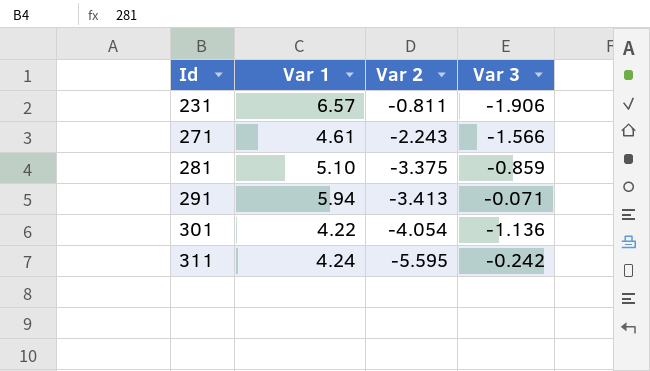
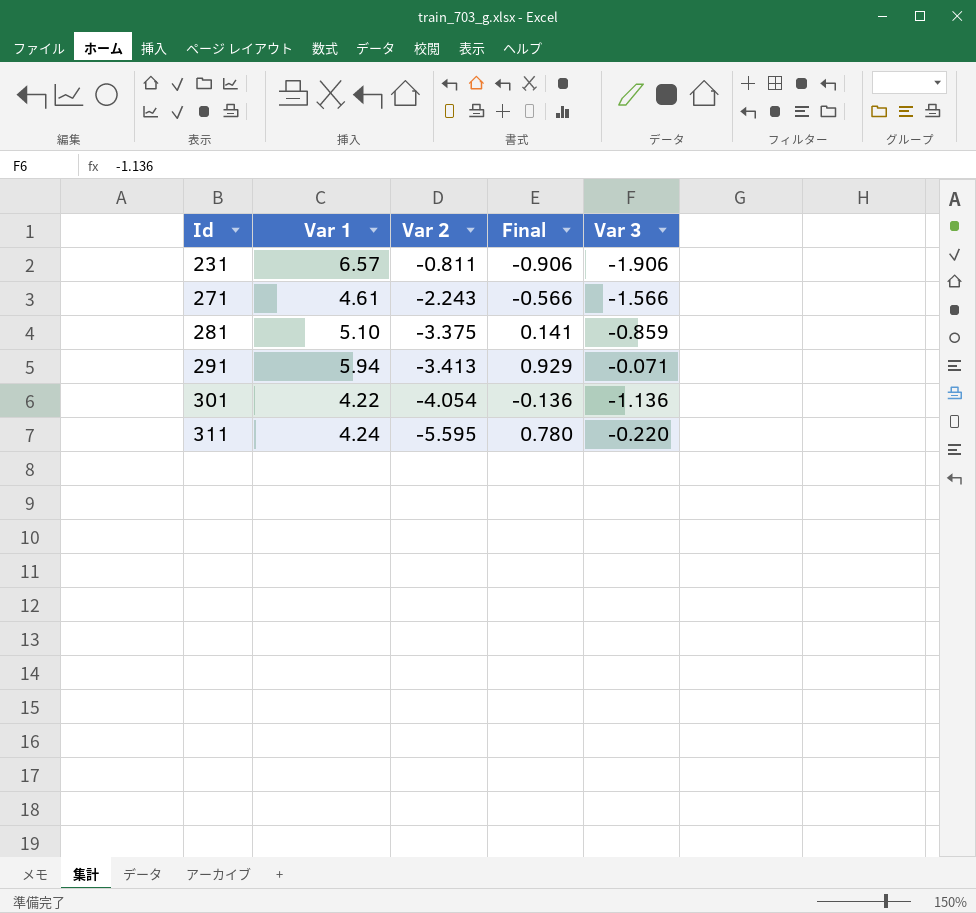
column Final | formula: none -> [Var 3] + 1
311 | Var 3: -0.242 -> -0.220

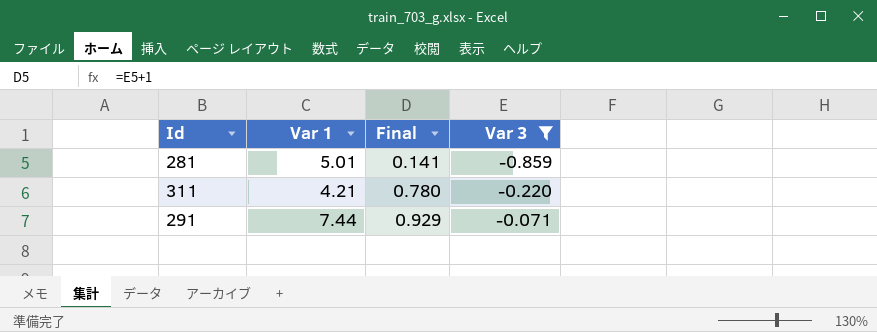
filter: none -> Var 3 >= -0.859
row order: Id ascending -> Final ascending
column Var 2 | position: 3 -> none
281 | Var 1: 5.10 -> 5.01
311 | Var 1: 4.24 -> 4.21
291 | Var 1: 5.94 -> 7.44

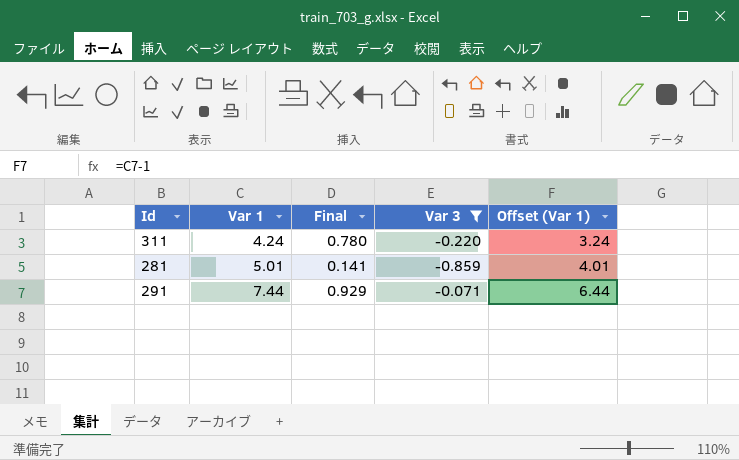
row order: Final ascending -> Var 1 ascending
column Offset (Var 1) | formula: none -> [Var 1] - 1
311 | Var 1: 4.21 -> 4.24

